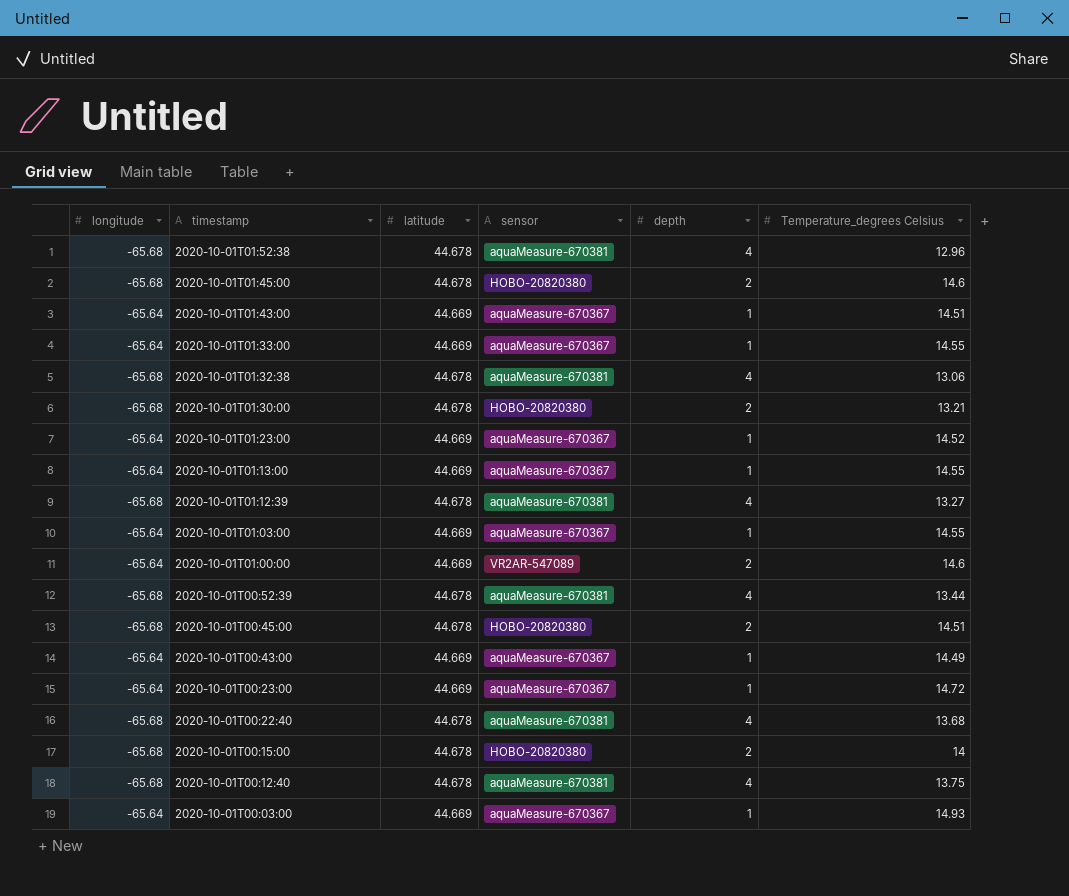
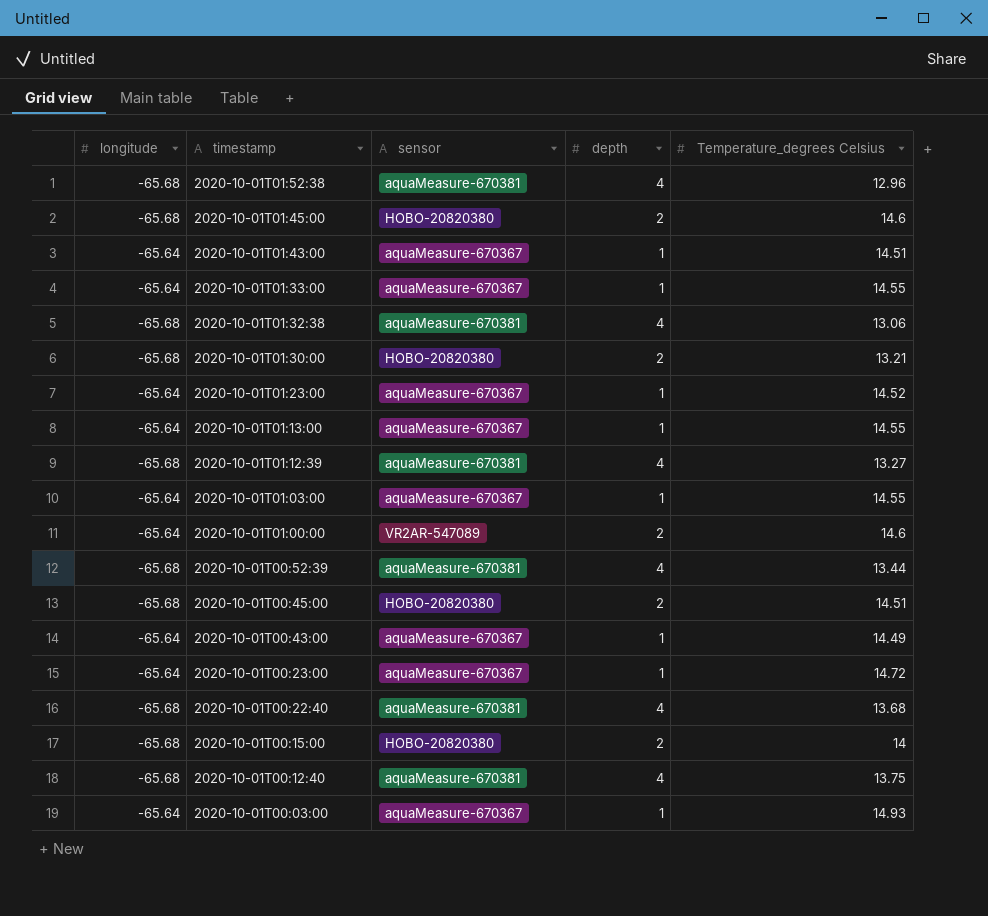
column latitude | position: 3 -> none

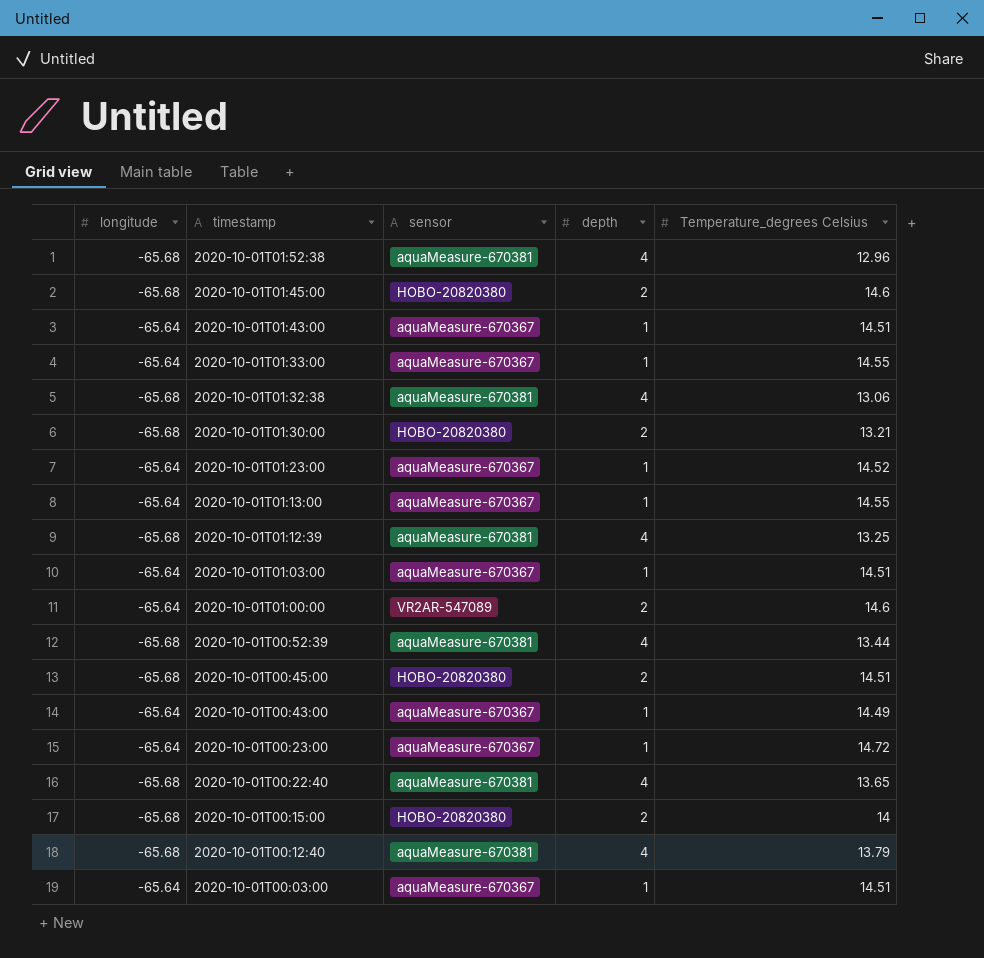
2020-10-01T01:12:39 | Temperature_degrees Celsius: 13.27 -> 13.25
2020-10-01T01:03:00 | Temperature_degrees Celsius: 14.55 -> 14.51
2020-10-01T00:22:40 | Temperature_degrees Celsius: 13.68 -> 13.65
2020-10-01T00:12:40 | Temperature_degrees Celsius: 13.75 -> 13.79
2020-10-01T00:03:00 | Temperature_degrees Celsius: 14.93 -> 14.51

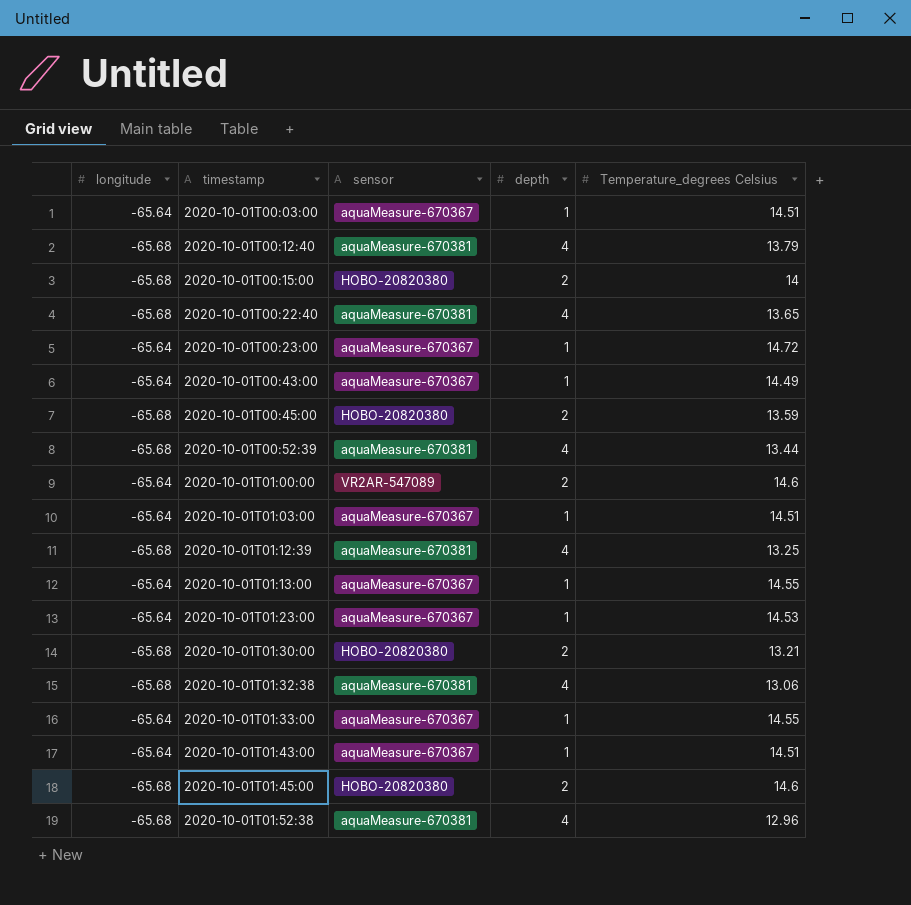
row order: timestamp descending -> timestamp ascending
2020-10-01T00:45:00 | Temperature_degrees Celsius: 14.51 -> 13.59
2020-10-01T01:23:00 | Temperature_degrees Celsius: 14.52 -> 14.53

